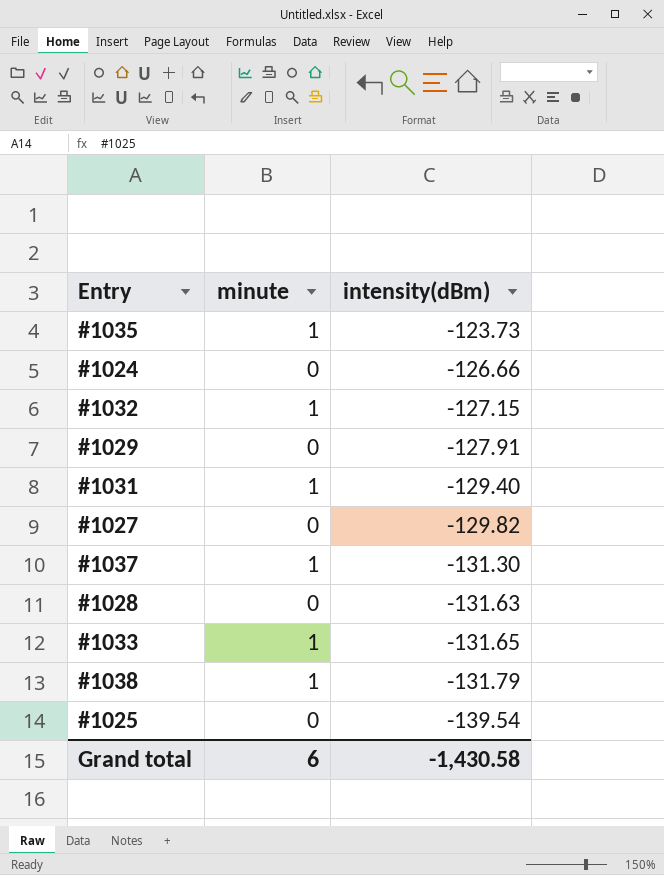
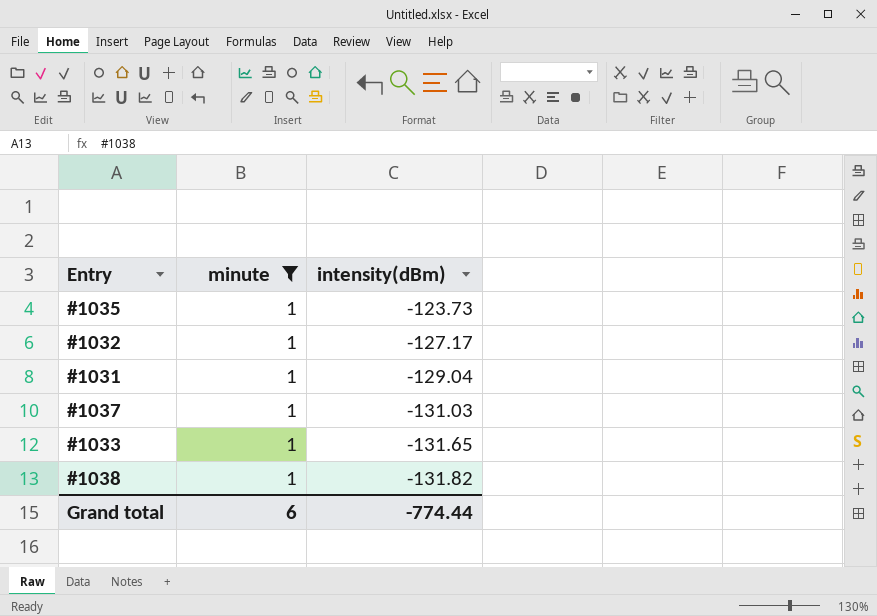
filter: none -> minute = 1
#1032 | intensity(dBm): -127.15 -> -127.17
#1031 | intensity(dBm): -129.40 -> -129.04
#1037 | intensity(dBm): -131.30 -> -131.03
#1038 | intensity(dBm): -131.79 -> -131.82
Grand total | intensity(dBm): -1,430.58 -> -774.44

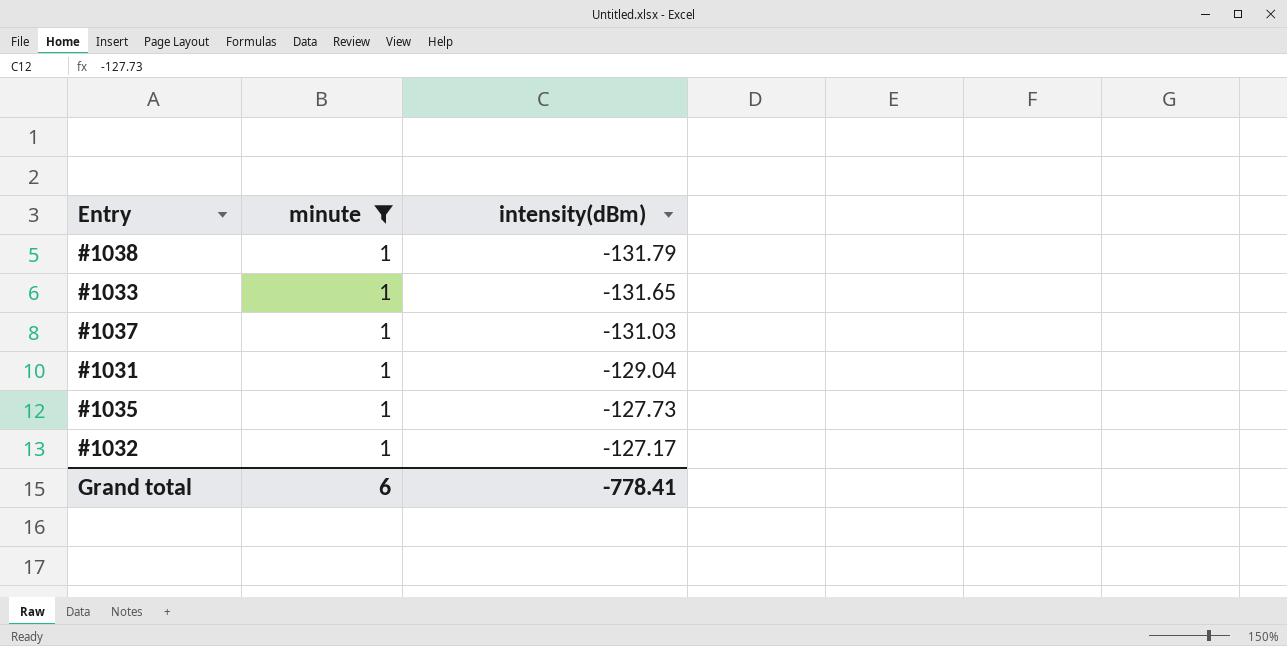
row order: intensity(dBm) descending -> intensity(dBm) ascending
#1038 | intensity(dBm): -131.82 -> -131.79
#1035 | intensity(dBm): -123.73 -> -127.73
Grand total | intensity(dBm): -774.44 -> -778.41

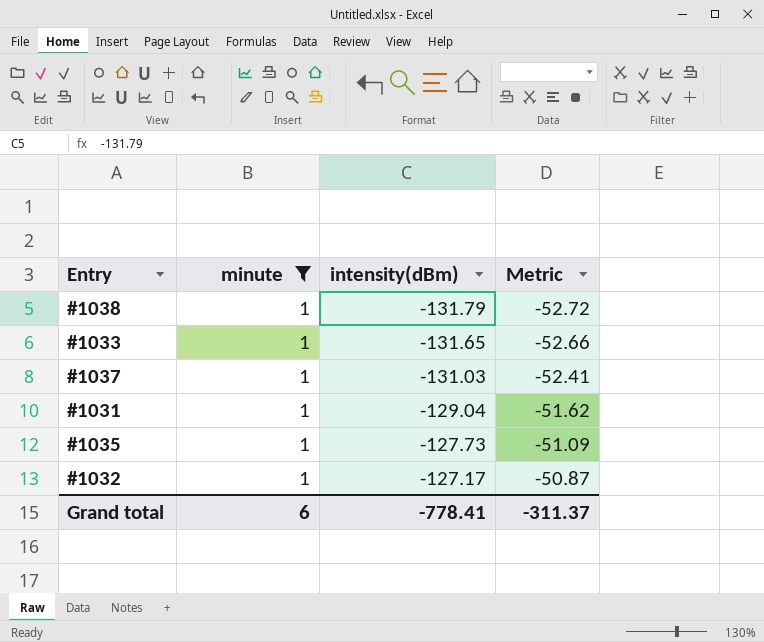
column Metric | formula: none -> [intensity(dBm)] * 0.4

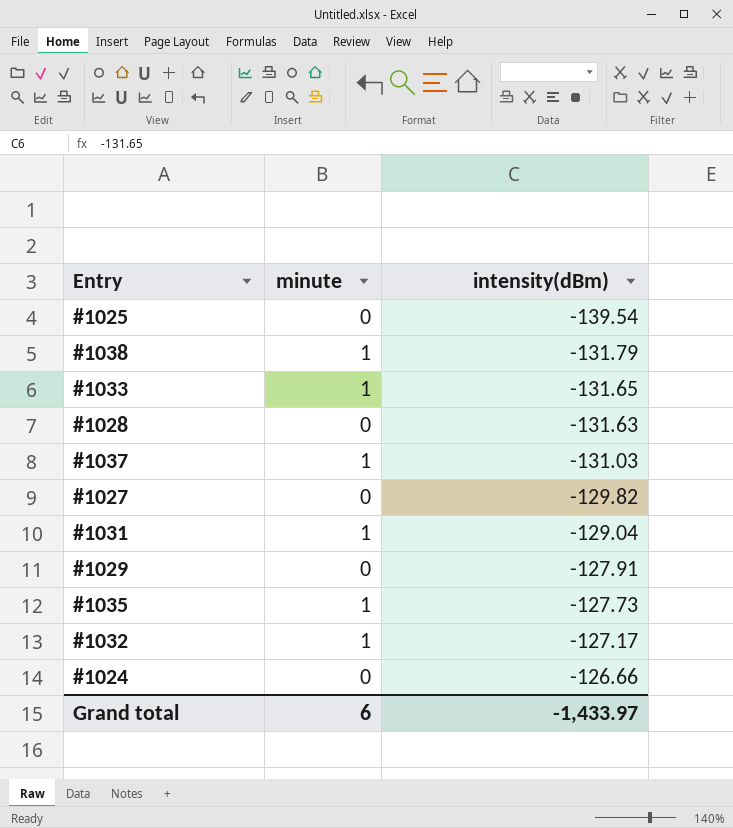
filter: minute = 1 -> none
column Metric | formula: [intensity(dBm)] * 0.4 -> none
Grand total | intensity(dBm): -778.41 -> -1,433.97

